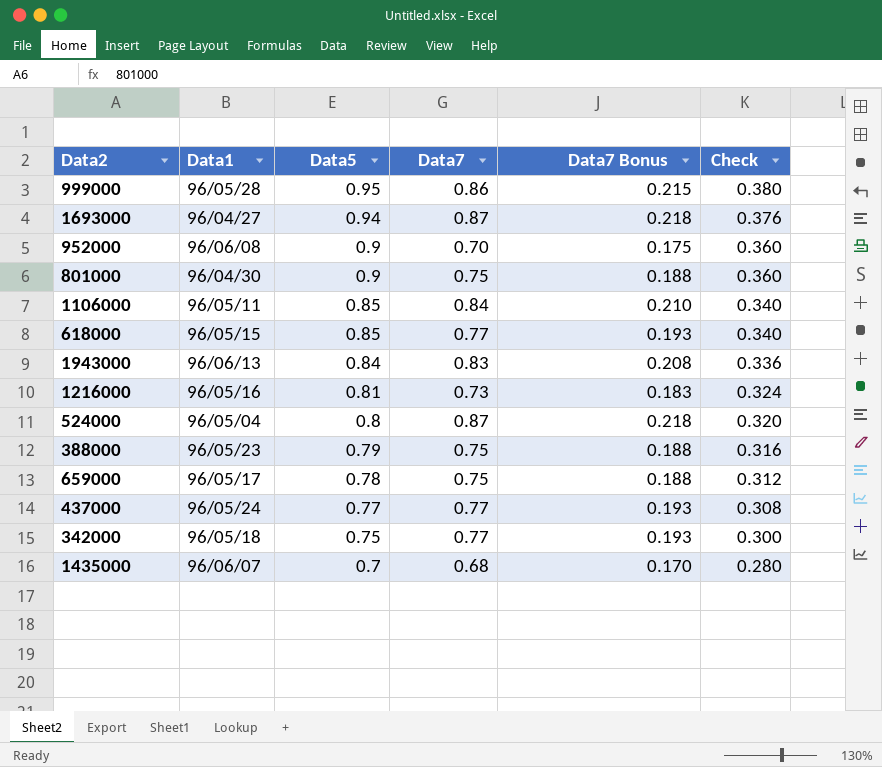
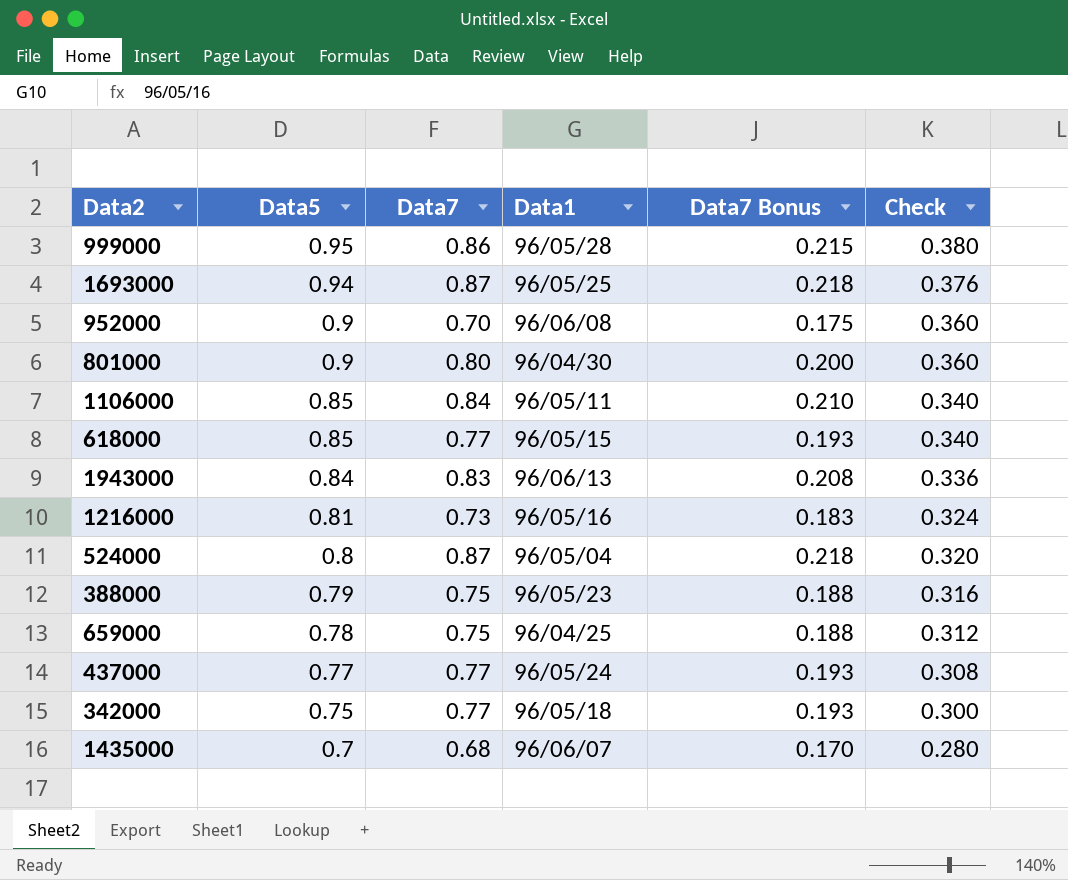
column Data1 | position: 2 -> 4
1693000 | Data1: 96/04/27 -> 96/05/25
801000 | Data7: 0.75 -> 0.80
801000 | Data7 Bonus: 0.188 -> 0.200
659000 | Data1: 96/05/17 -> 96/04/25

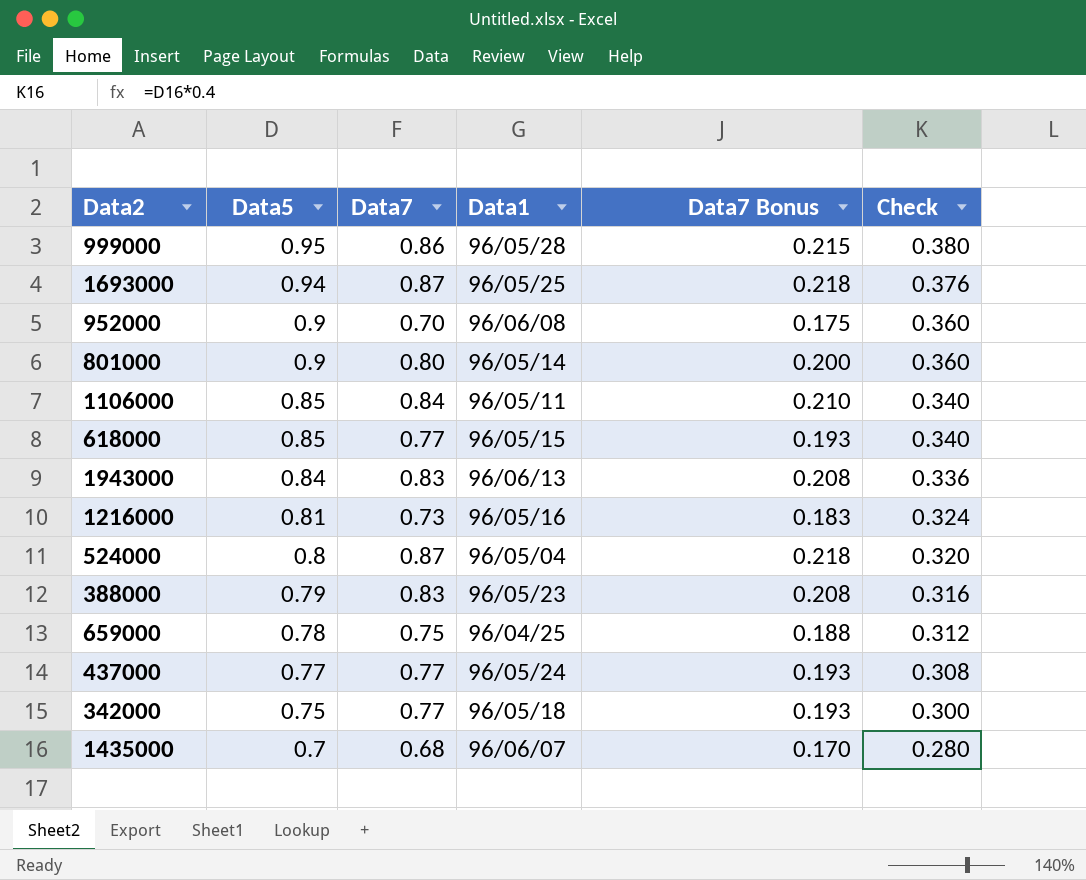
801000 | Data1: 96/04/30 -> 96/05/14
388000 | Data7: 0.75 -> 0.83
388000 | Data7 Bonus: 0.188 -> 0.208

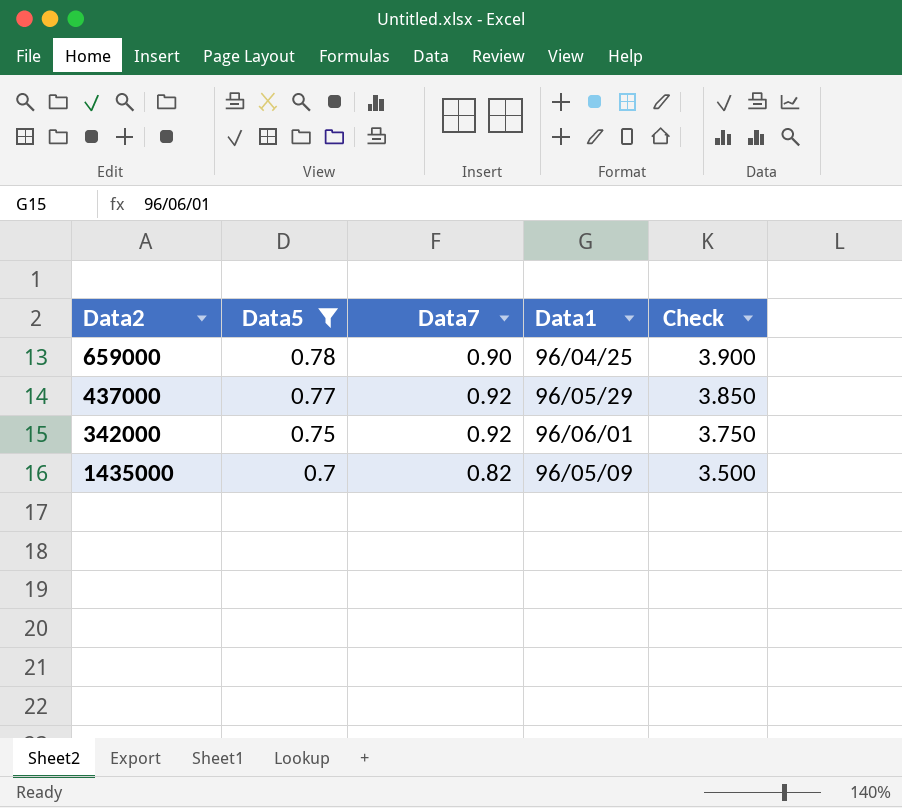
filter: none -> Data5 <= 0.78
column Data7 Bonus | formula: [Data7] * 0.25 -> none
column Check | formula: [Data5] * 0.4 -> [Data5] * 5
659000 | Data7: 0.75 -> 0.90
437000 | Data7: 0.77 -> 0.92
437000 | Data1: 96/05/24 -> 96/05/29
342000 | Data7: 0.77 -> 0.92
342000 | Data1: 96/05/18 -> 96/06/01
1435000 | Data7: 0.68 -> 0.82
1435000 | Data1: 96/06/07 -> 96/05/09

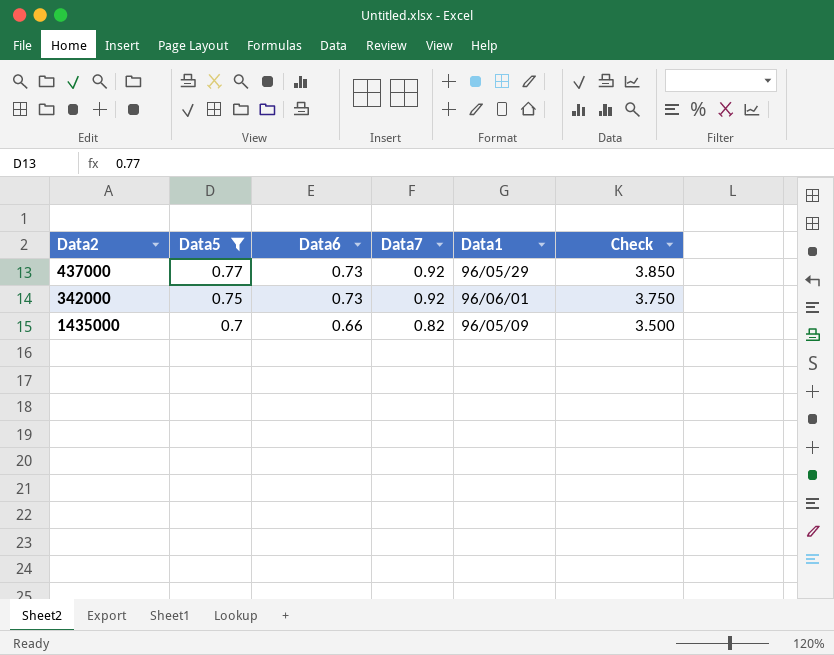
column Data6 | position: none -> 3
row 659000: 0.78 | 0.90 | 96/04/25 | 3.900 -> none

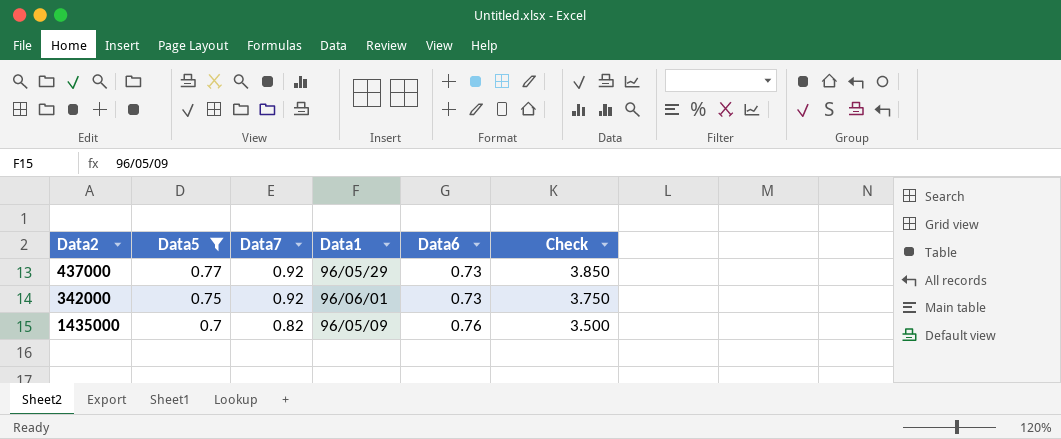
column Data6 | position: 3 -> 5
1435000 | Data6: 0.66 -> 0.76

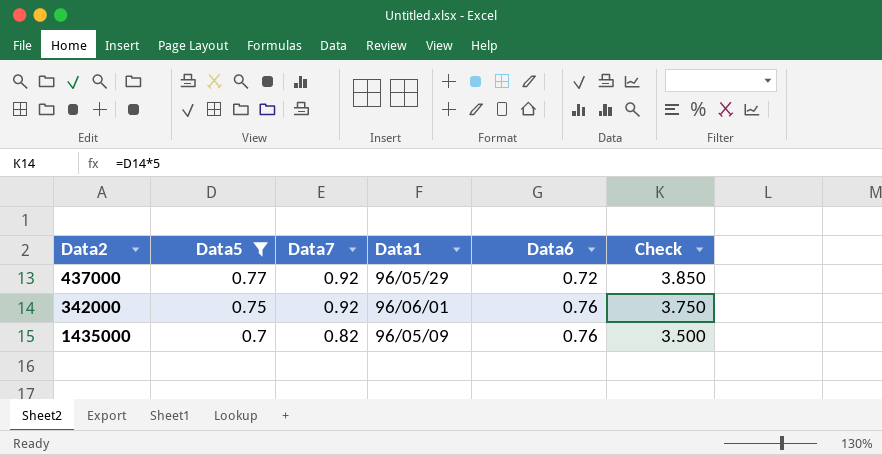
437000 | Data6: 0.73 -> 0.72
342000 | Data6: 0.73 -> 0.76

